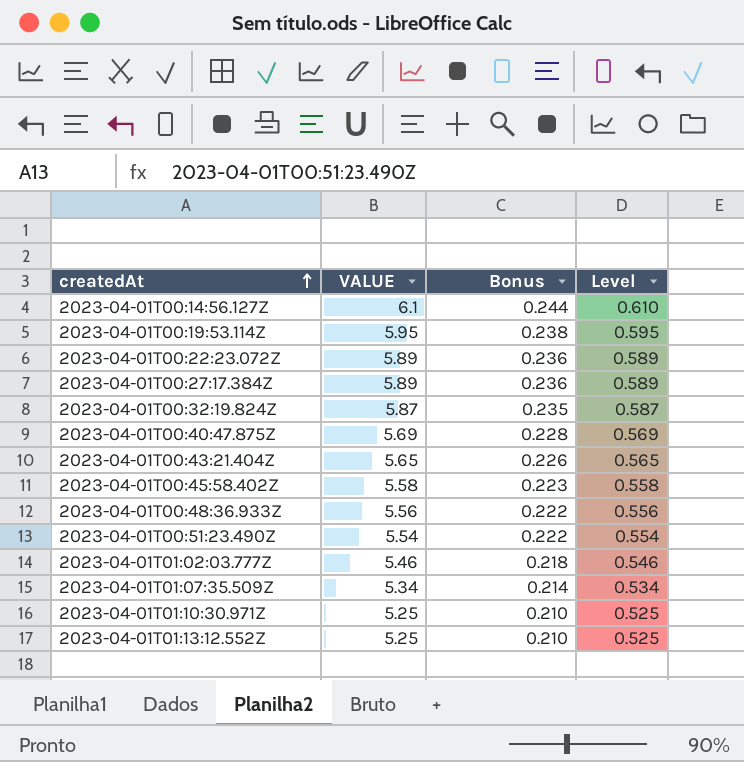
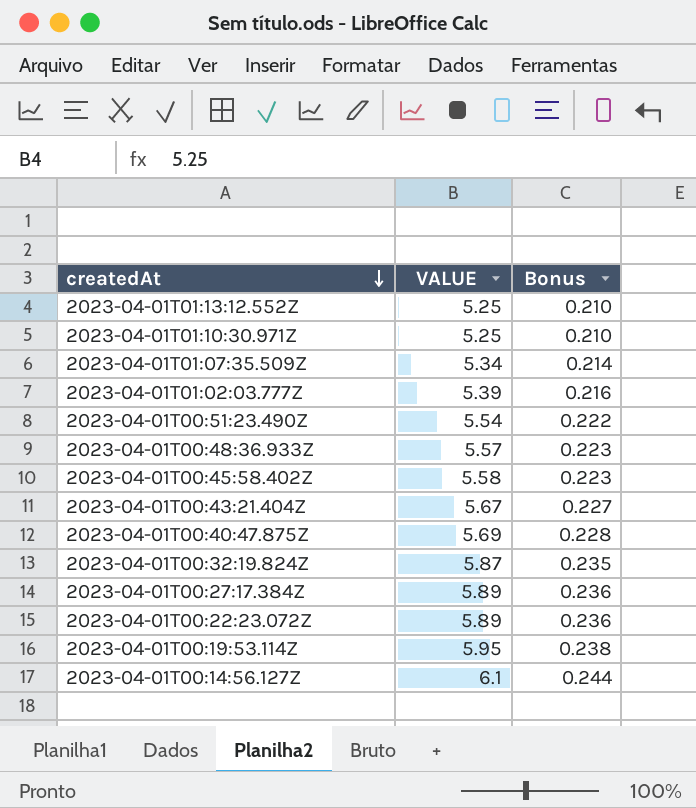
row order: createdAt ascending -> createdAt descending
column Level | formula: [VALUE] * 0.1 -> none
2023-04-01T01:02:03.777Z | VALUE: 5.46 -> 5.39
2023-04-01T01:02:03.777Z | Bonus: 0.218 -> 0.216
2023-04-01T00:48:36.933Z | VALUE: 5.56 -> 5.57
2023-04-01T00:48:36.933Z | Bonus: 0.222 -> 0.223
2023-04-01T00:43:21.404Z | VALUE: 5.65 -> 5.67
2023-04-01T00:43:21.404Z | Bonus: 0.226 -> 0.227

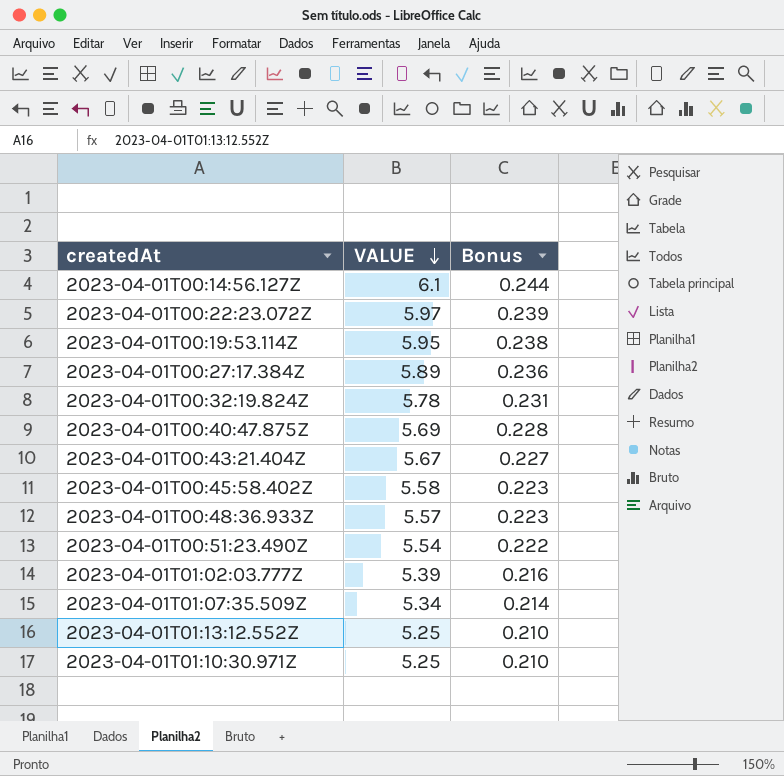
row order: createdAt descending -> VALUE descending
2023-04-01T00:22:23.072Z | VALUE: 5.89 -> 5.97
2023-04-01T00:22:23.072Z | Bonus: 0.236 -> 0.239
2023-04-01T00:32:19.824Z | VALUE: 5.87 -> 5.78
2023-04-01T00:32:19.824Z | Bonus: 0.235 -> 0.231

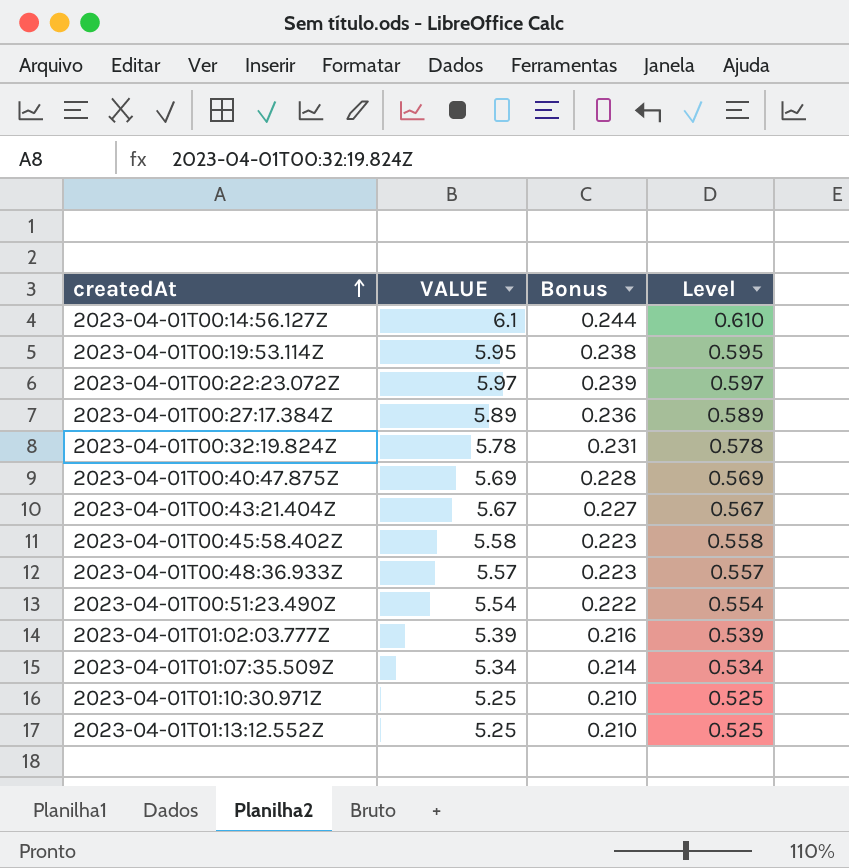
row order: VALUE descending -> createdAt ascending
column Level | formula: none -> [VALUE] * 0.1

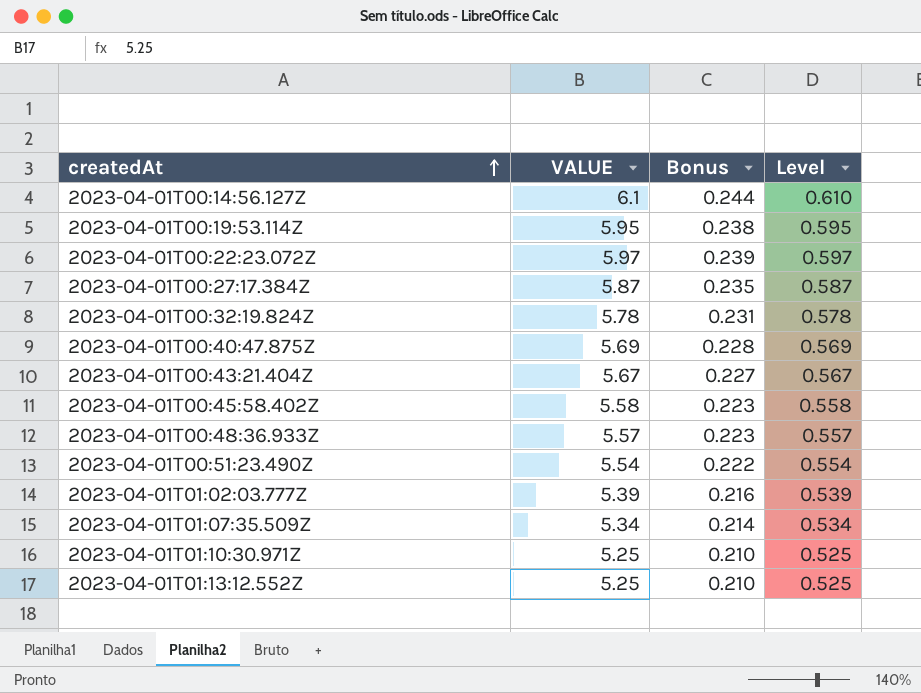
2023-04-01T00:27:17.384Z | VALUE: 5.89 -> 5.87
2023-04-01T00:27:17.384Z | Bonus: 0.236 -> 0.235
2023-04-01T00:27:17.384Z | Level: 0.589 -> 0.587

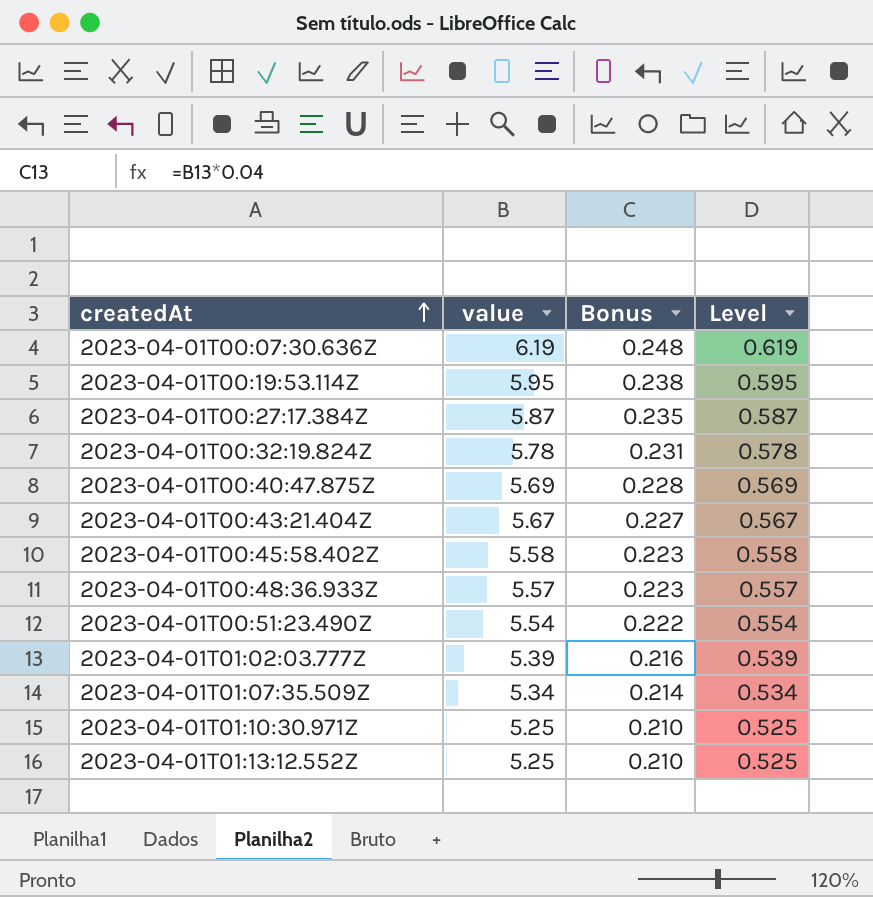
column name: VALUE -> value
row 2023-04-01T00:14:56.127Z: 6.1 | 0.244 | 0.610 -> none
row 2023-04-01T00:22:23.072Z: 5.97 | 0.239 | 0.597 -> none
row 2023-04-01T00:07:30.636Z: none -> 6.19 | 0.248 | 0.619

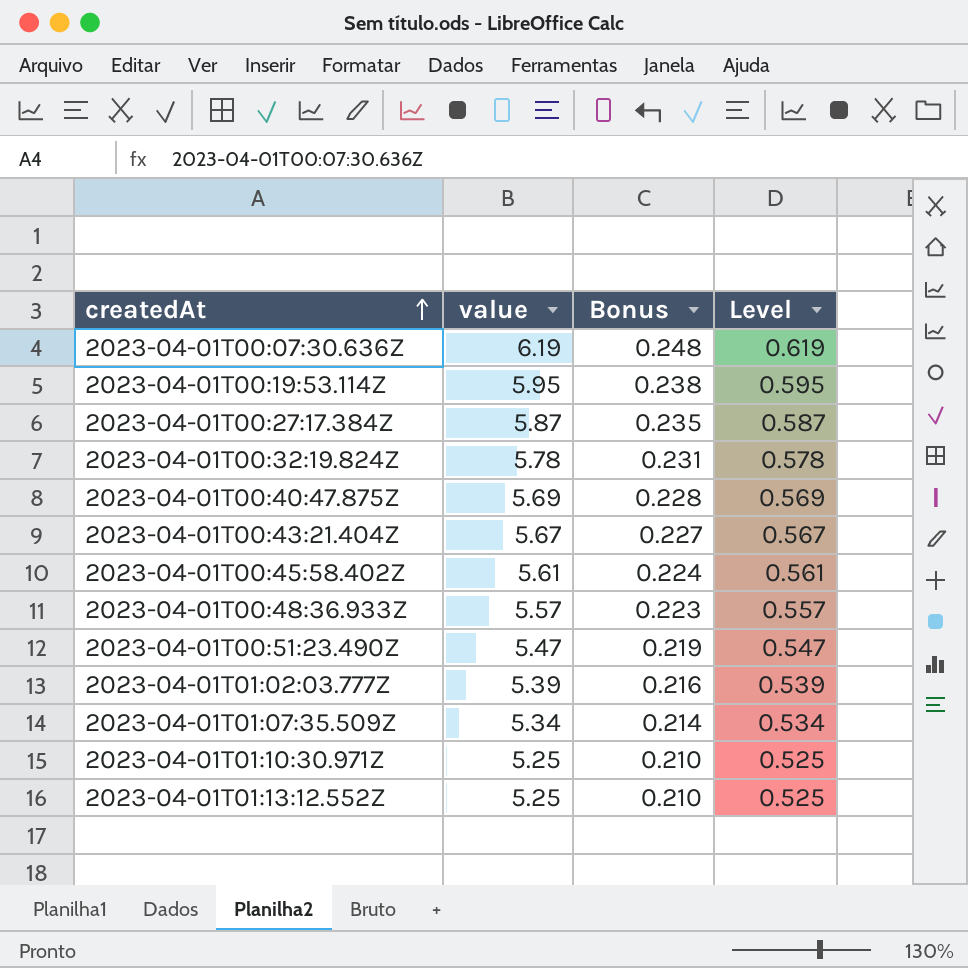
2023-04-01T00:45:58.402Z | value: 5.58 -> 5.61
2023-04-01T00:45:58.402Z | Bonus: 0.223 -> 0.224
2023-04-01T00:45:58.402Z | Level: 0.558 -> 0.561
2023-04-01T00:51:23.490Z | value: 5.54 -> 5.47
2023-04-01T00:51:23.490Z | Bonus: 0.222 -> 0.219
2023-04-01T00:51:23.490Z | Level: 0.554 -> 0.547

